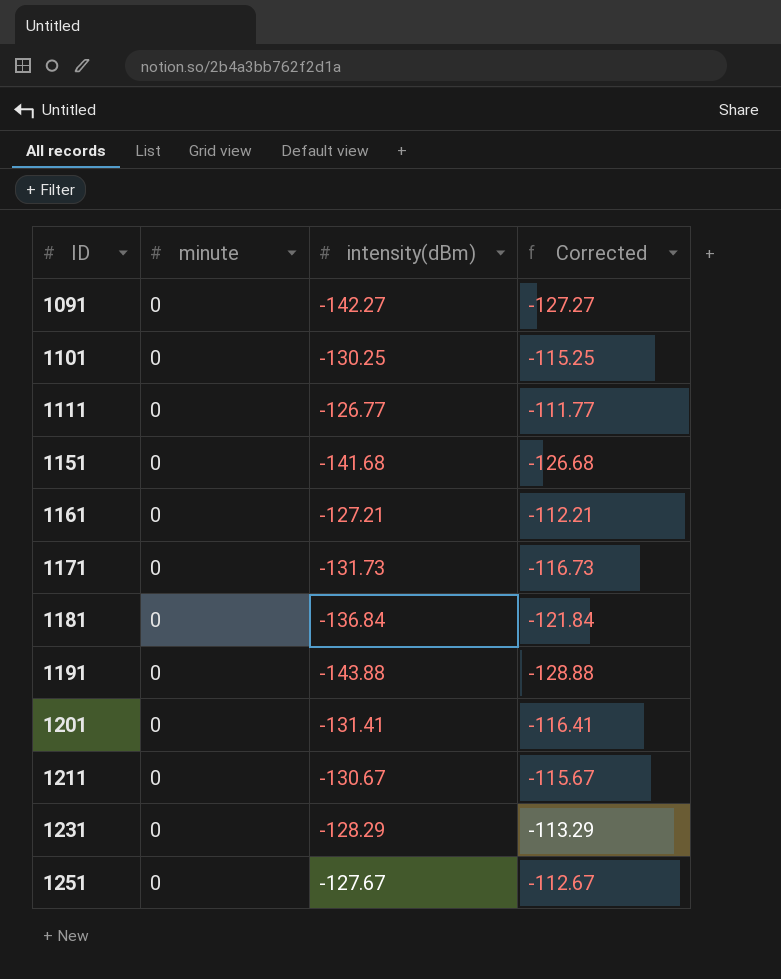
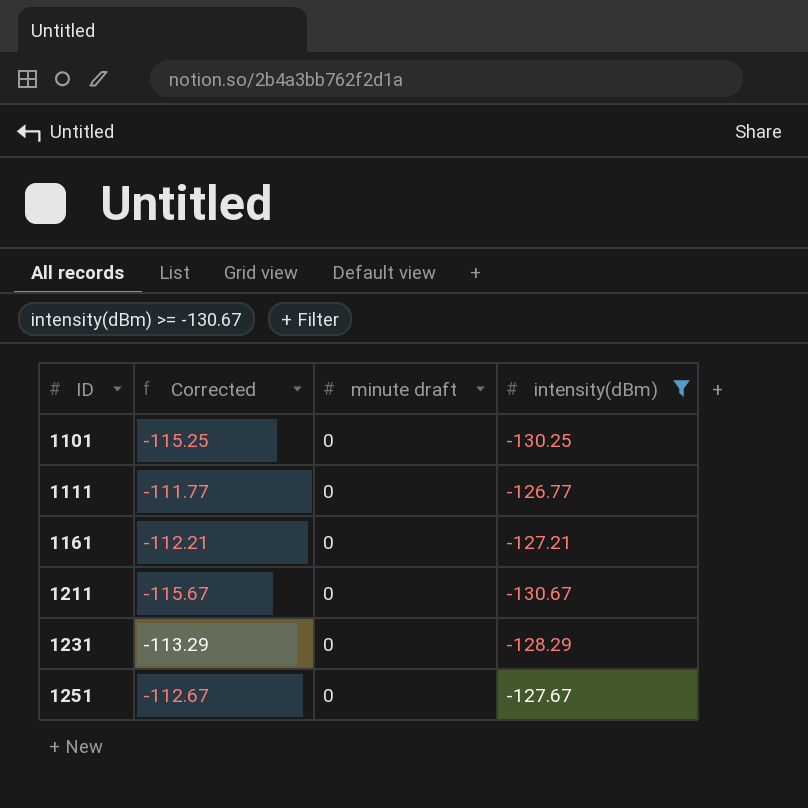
filter: none -> intensity(dBm) >= -130.67
column Corrected | position: 4 -> 2
column name: minute -> minute draft

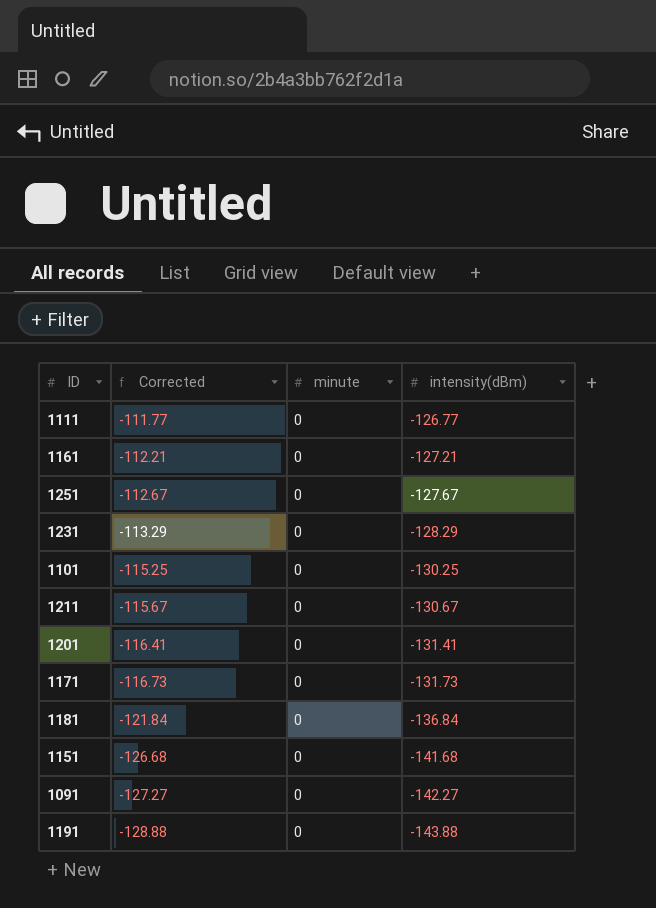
filter: intensity(dBm) >= -130.67 -> none
row order: ID ascending -> Corrected descending
column name: minute draft -> minute

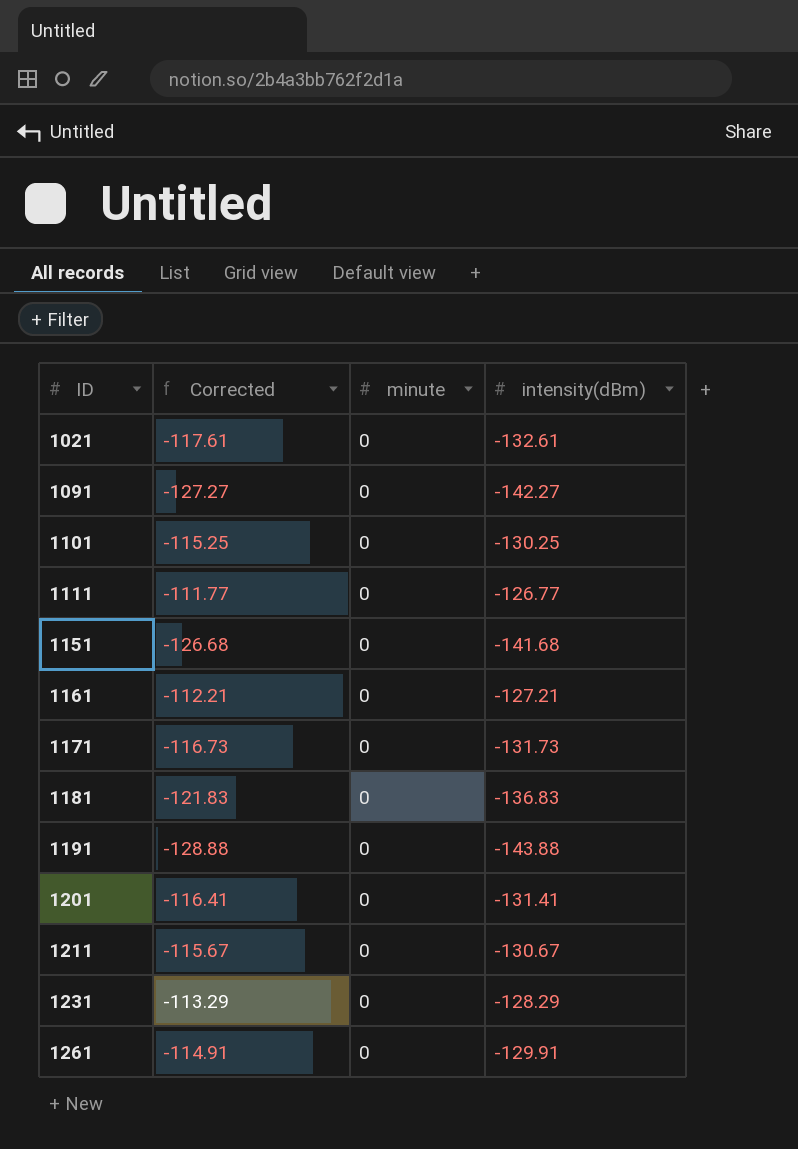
row order: Corrected descending -> ID ascending
row 1251: -112.67 | 0 | -127.67 -> none
row 1021: none -> -117.61 | 0 | -132.61
1181 | Corrected: -121.84 -> -121.83
1181 | intensity(dBm): -136.84 -> -136.83
row 1261: none -> -114.91 | 0 | -129.91

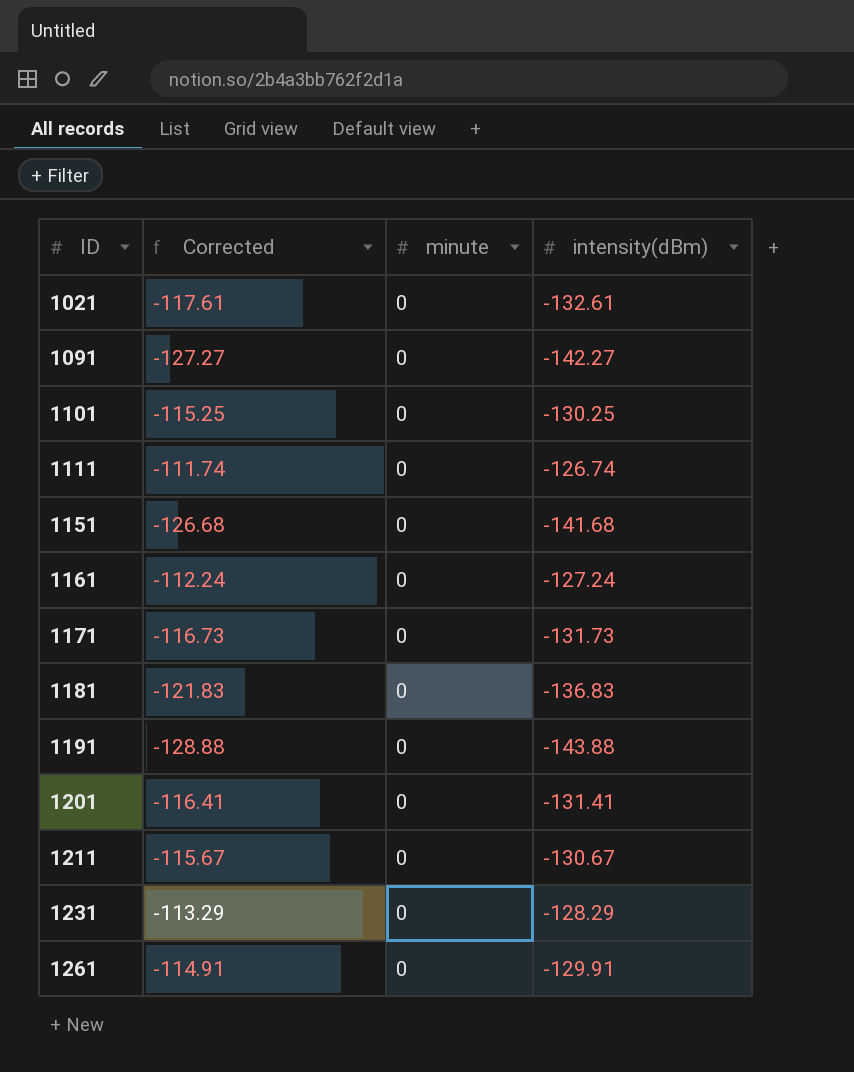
1111 | Corrected: -111.77 -> -111.74
1111 | intensity(dBm): -126.77 -> -126.74
1161 | Corrected: -112.21 -> -112.24
1161 | intensity(dBm): -127.21 -> -127.24

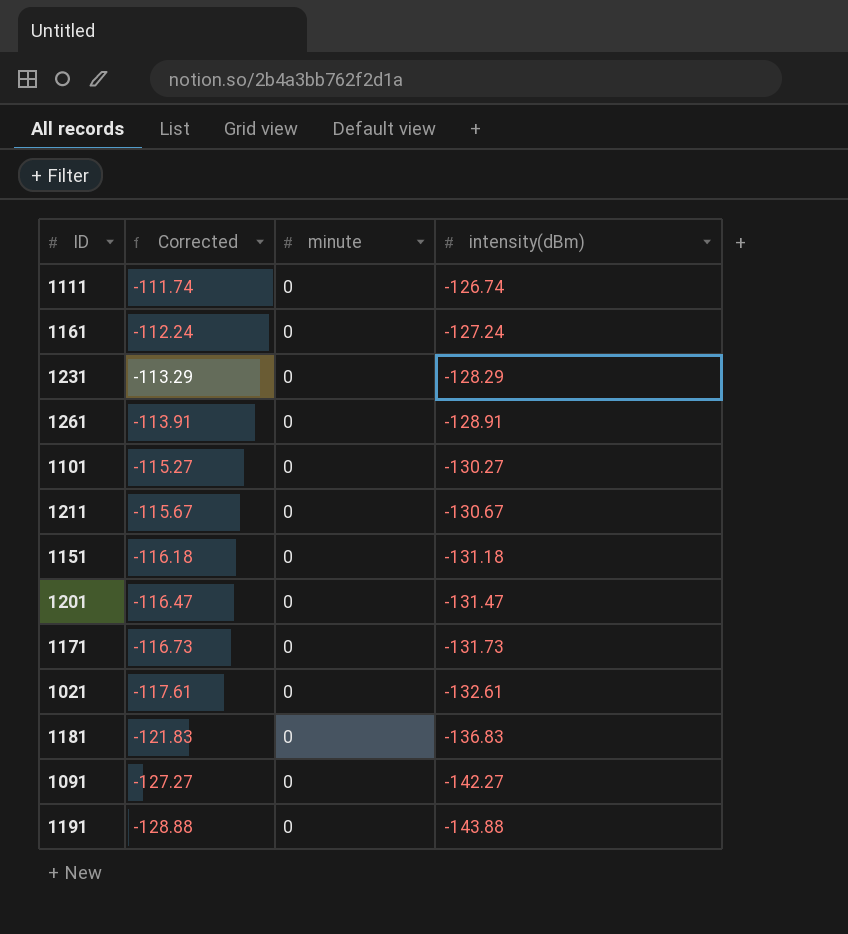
row order: ID ascending -> Corrected descending
1261 | Corrected: -114.91 -> -113.91
1261 | intensity(dBm): -129.91 -> -128.91
1101 | Corrected: -115.25 -> -115.27
1101 | intensity(dBm): -130.25 -> -130.27
1151 | Corrected: -126.68 -> -116.18
1151 | intensity(dBm): -141.68 -> -131.18
1201 | Corrected: -116.41 -> -116.47
1201 | intensity(dBm): -131.41 -> -131.47

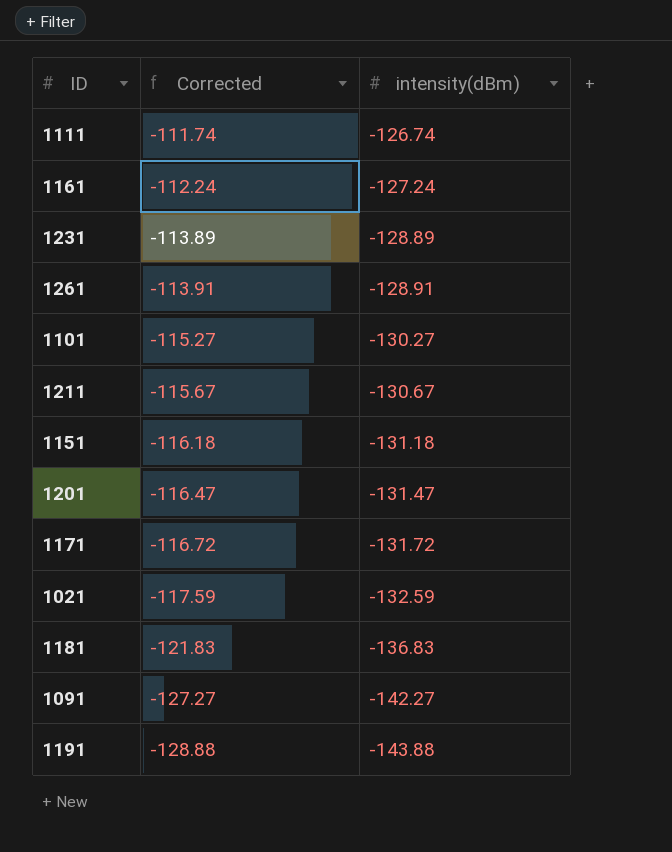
column minute | position: 3 -> none
1231 | Corrected: -113.29 -> -113.89
1231 | intensity(dBm): -128.29 -> -128.89
1171 | Corrected: -116.73 -> -116.72
1171 | intensity(dBm): -131.73 -> -131.72
1021 | Corrected: -117.61 -> -117.59
1021 | intensity(dBm): -132.61 -> -132.59

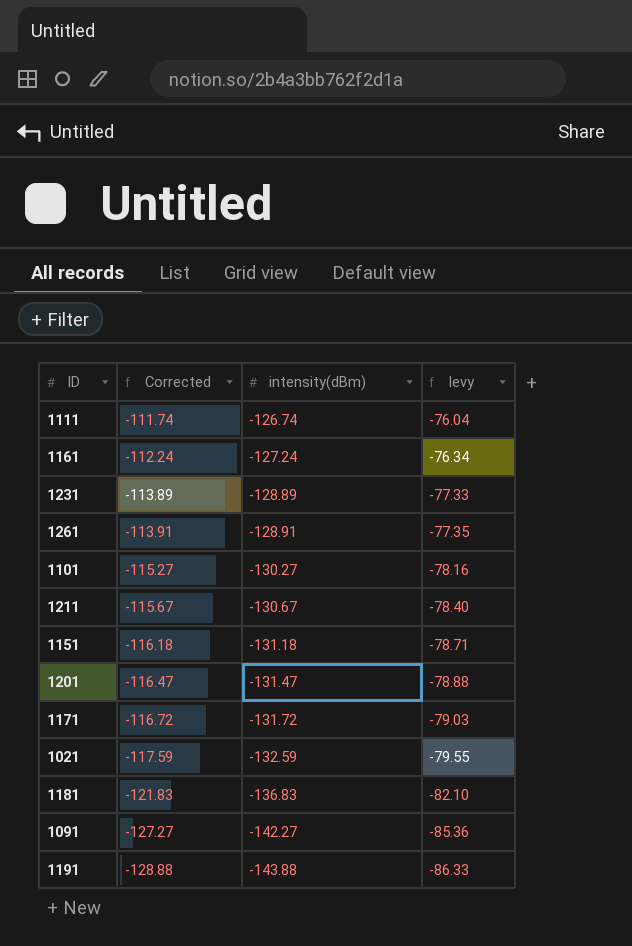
column levy | formula: none -> [intensity(dBm)] * 0.6

